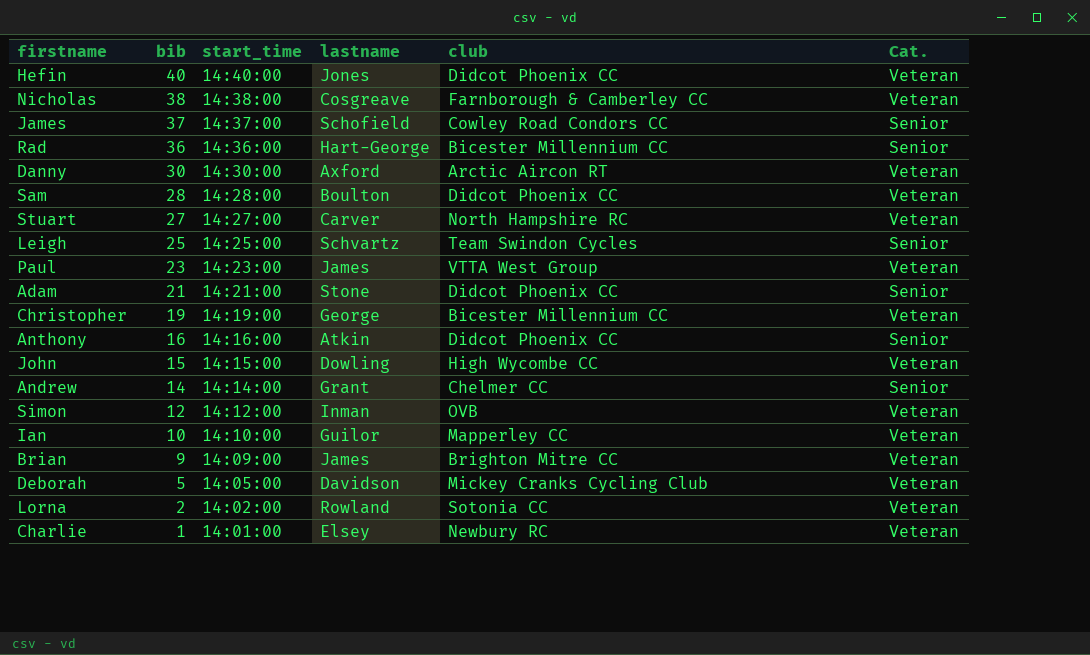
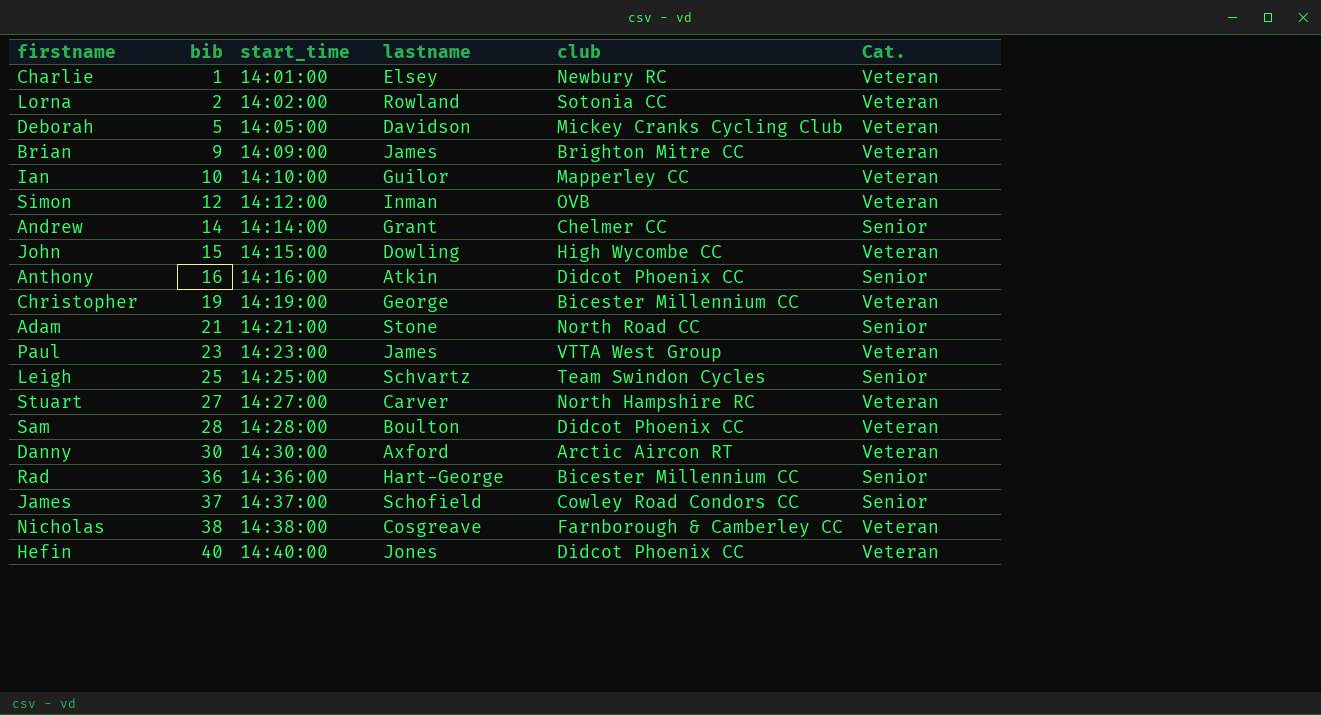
row order: bib descending -> bib ascending
Adam | club: Didcot Phoenix CC -> North Road CC

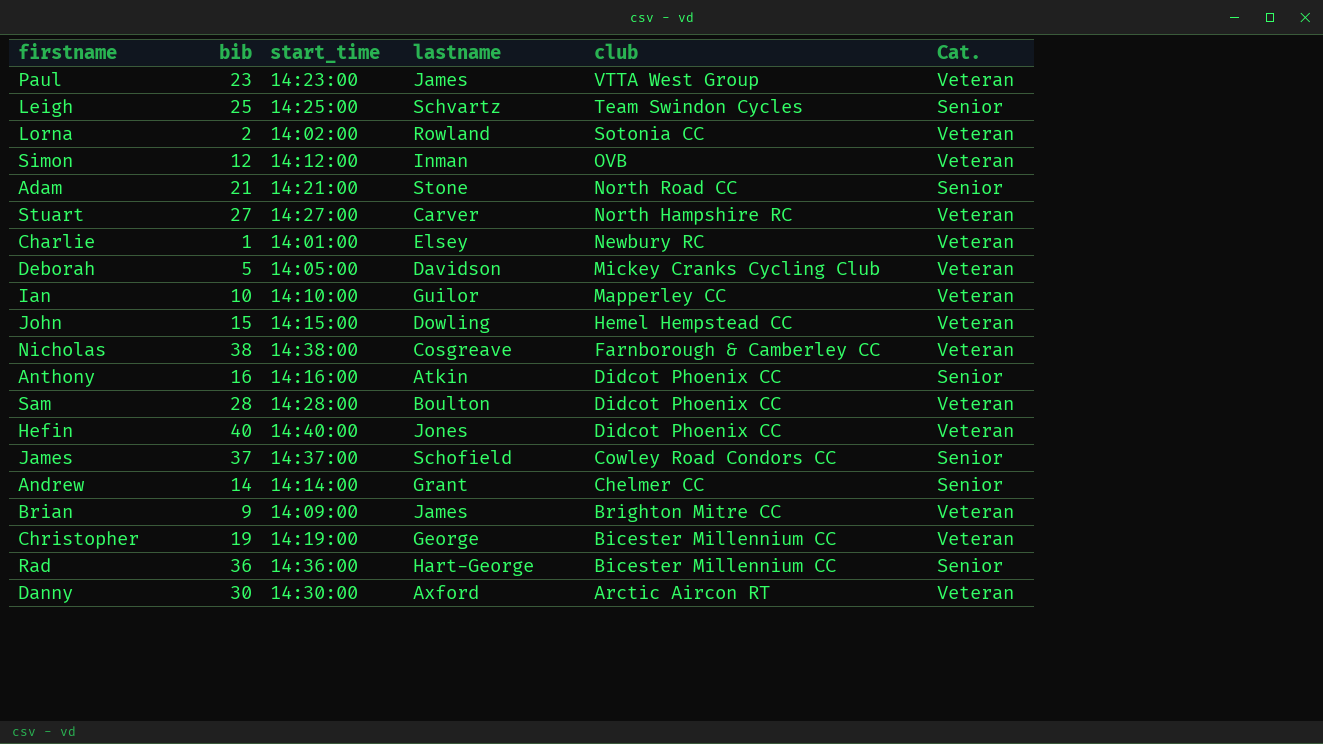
row order: bib ascending -> club descending
John | club: High Wycombe CC -> Hemel Hempstead CC

